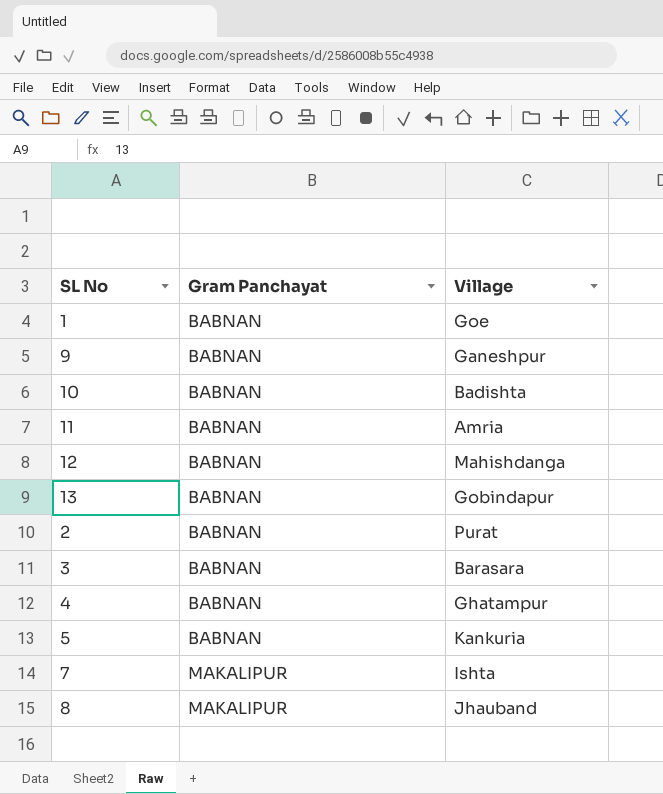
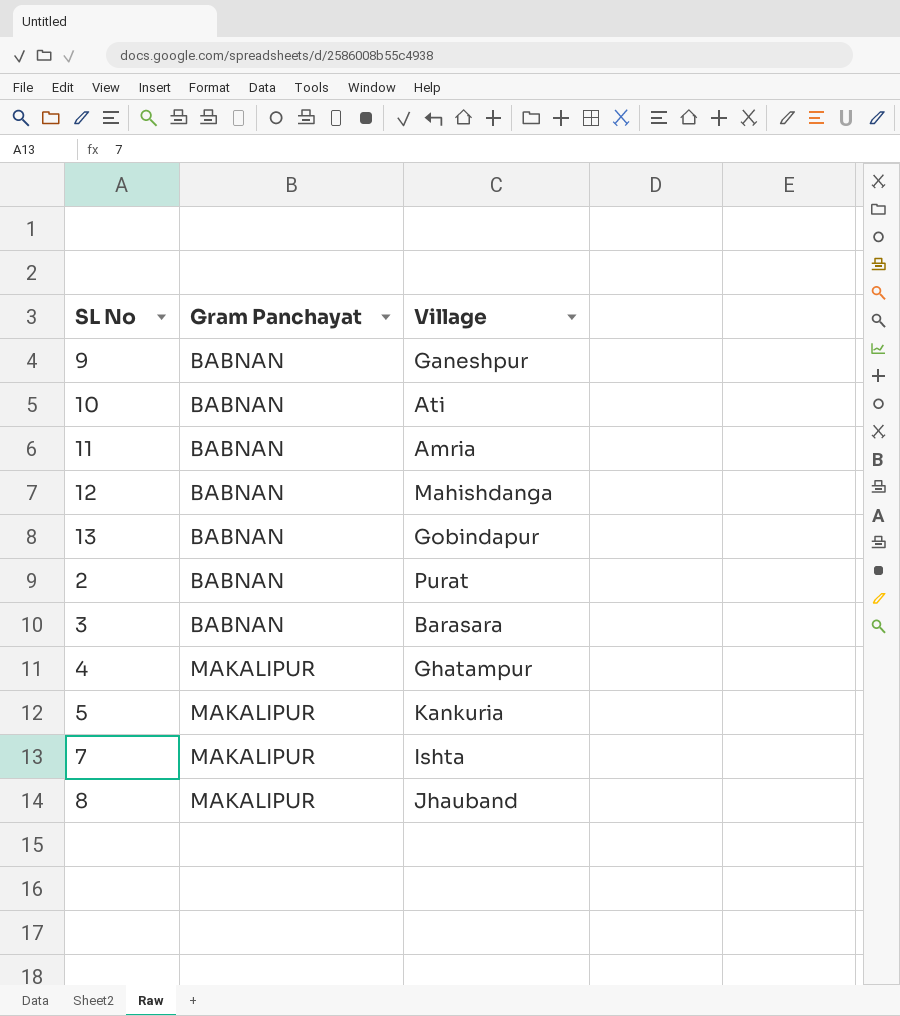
row 1: BABNAN | Goe -> none
10 | Village: Badishta -> Ati
4 | Gram Panchayat: BABNAN -> MAKALIPUR
5 | Gram Panchayat: BABNAN -> MAKALIPUR

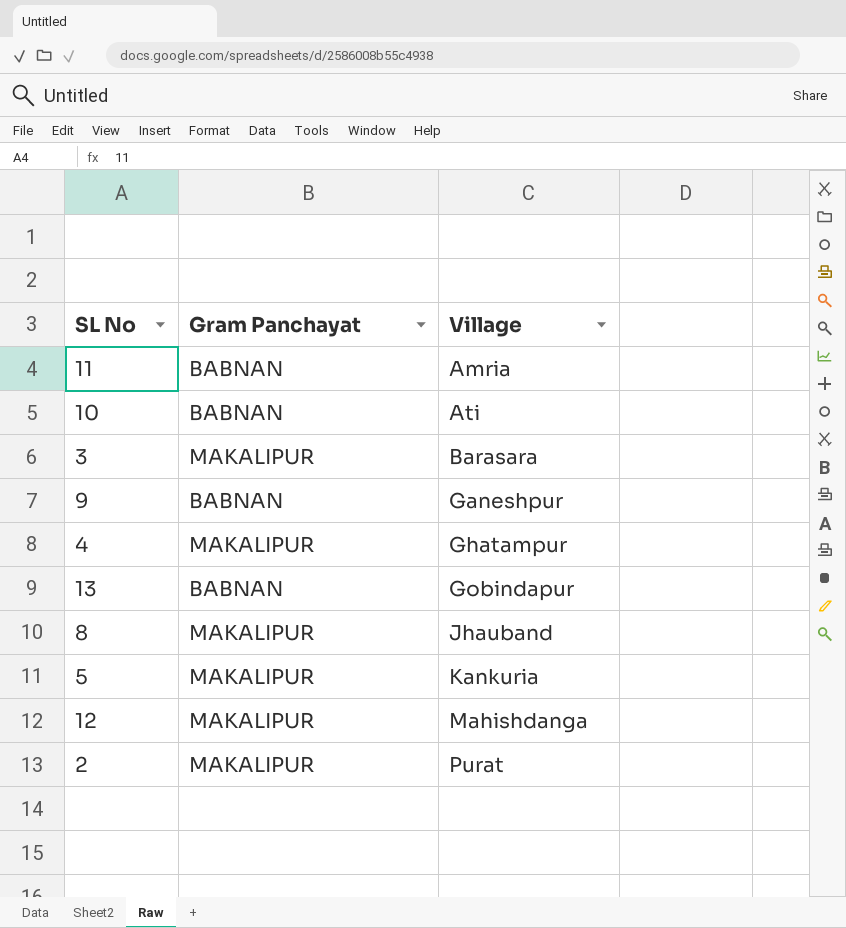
row order: Gram Panchayat ascending -> Village ascending
row 7: MAKALIPUR | Ishta -> none
3 | Gram Panchayat: BABNAN -> MAKALIPUR
12 | Gram Panchayat: BABNAN -> MAKALIPUR
2 | Gram Panchayat: BABNAN -> MAKALIPUR

